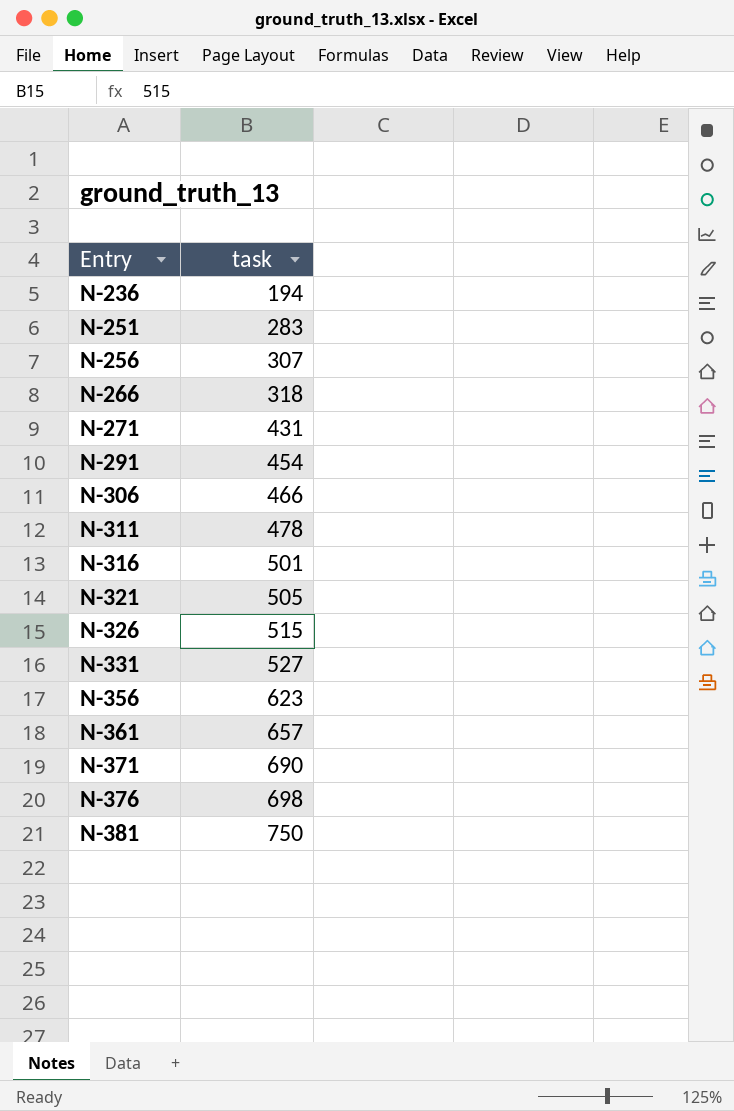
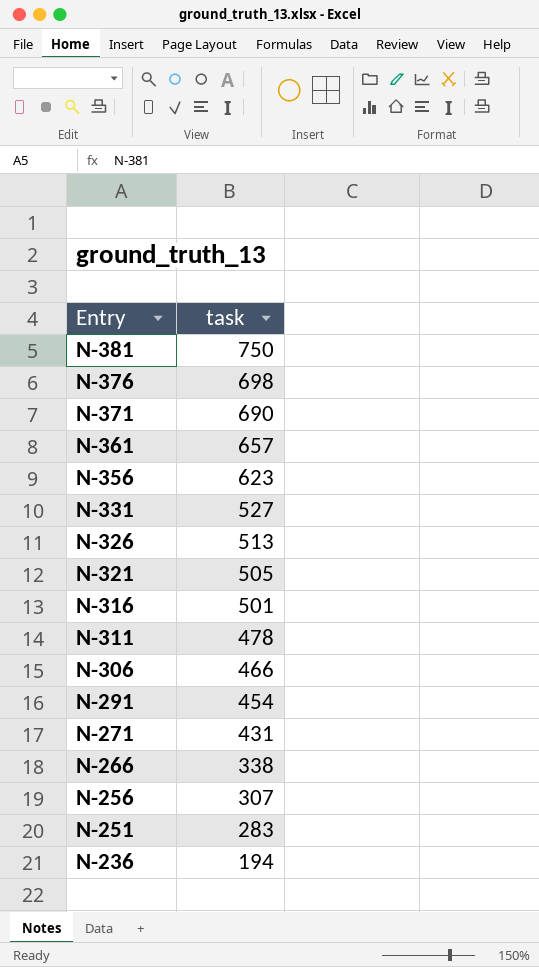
row order: Entry ascending -> Entry descending
N-326 | task: 515 -> 513
N-266 | task: 318 -> 338

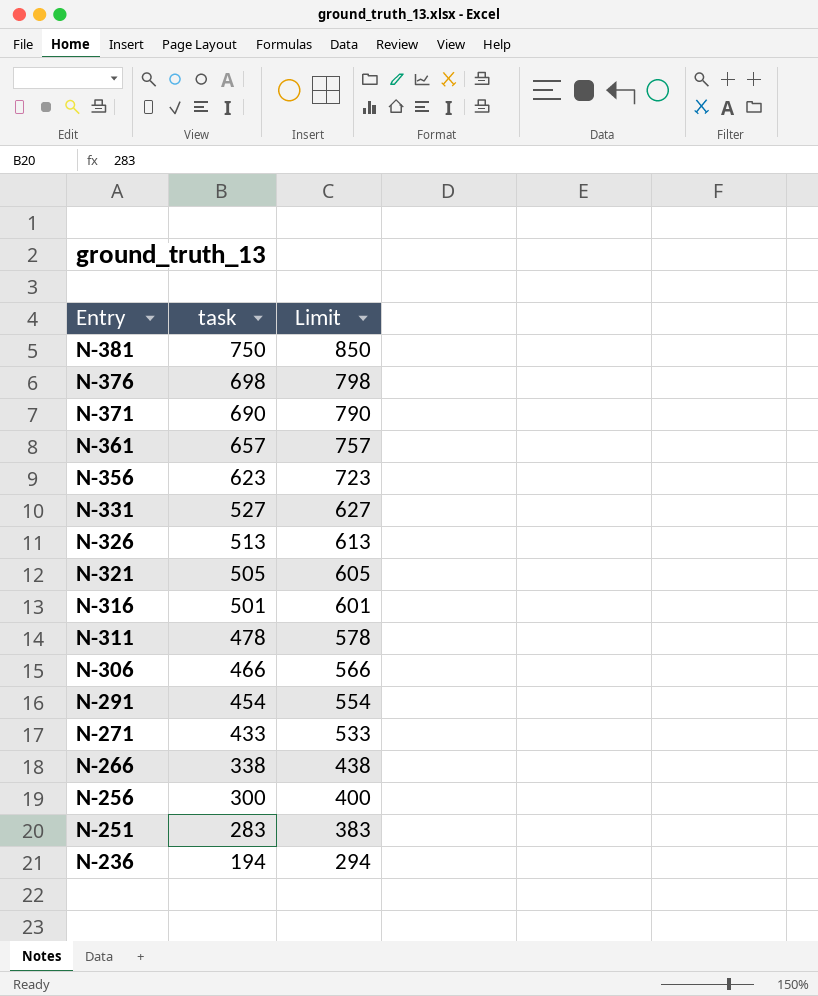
column Limit | formula: none -> [task] + 100
N-271 | task: 431 -> 433
N-256 | task: 307 -> 300

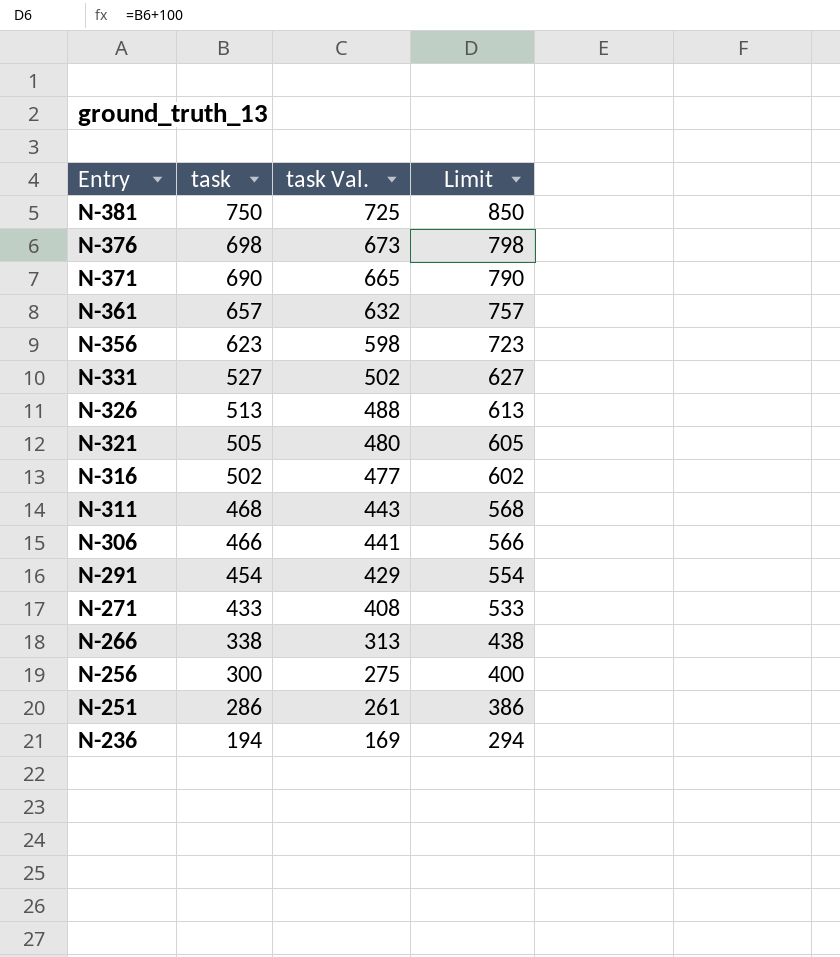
column task Val. | formula: none -> [task] - 25
N-316 | task: 501 -> 502
N-316 | Limit: 601 -> 602
N-311 | task: 478 -> 468
N-311 | Limit: 578 -> 568
N-251 | task: 283 -> 286
N-251 | Limit: 383 -> 386

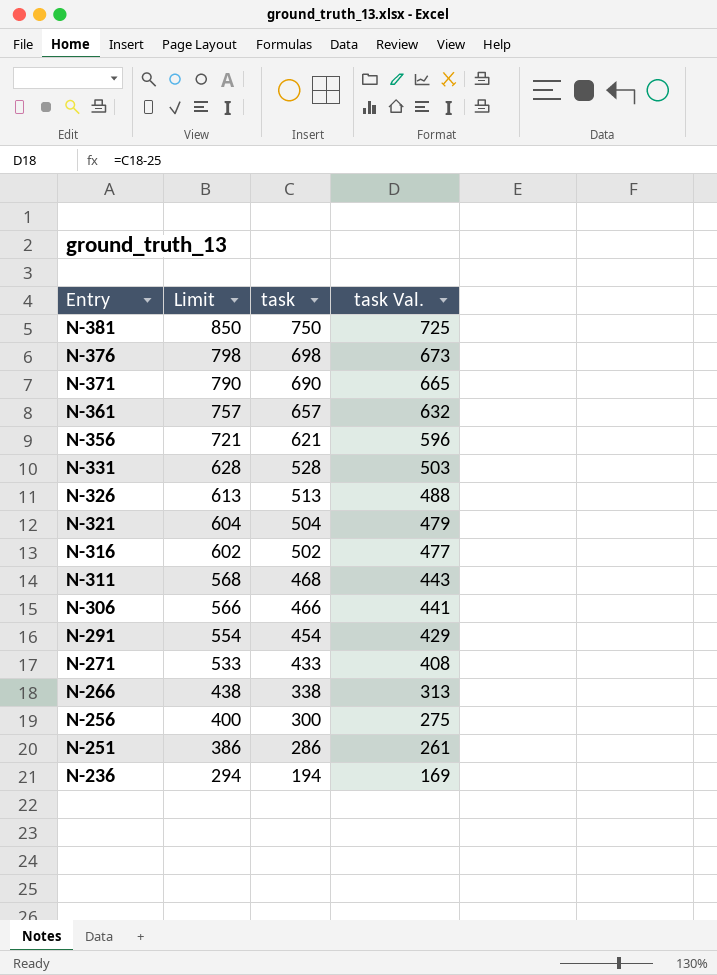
column Limit | position: 4 -> 2
N-356 | Limit: 723 -> 721
N-356 | task: 623 -> 621
N-356 | task Val.: 598 -> 596
N-331 | Limit: 627 -> 628
N-331 | task: 527 -> 528
N-331 | task Val.: 502 -> 503
N-321 | Limit: 605 -> 604
N-321 | task: 505 -> 504
N-321 | task Val.: 480 -> 479

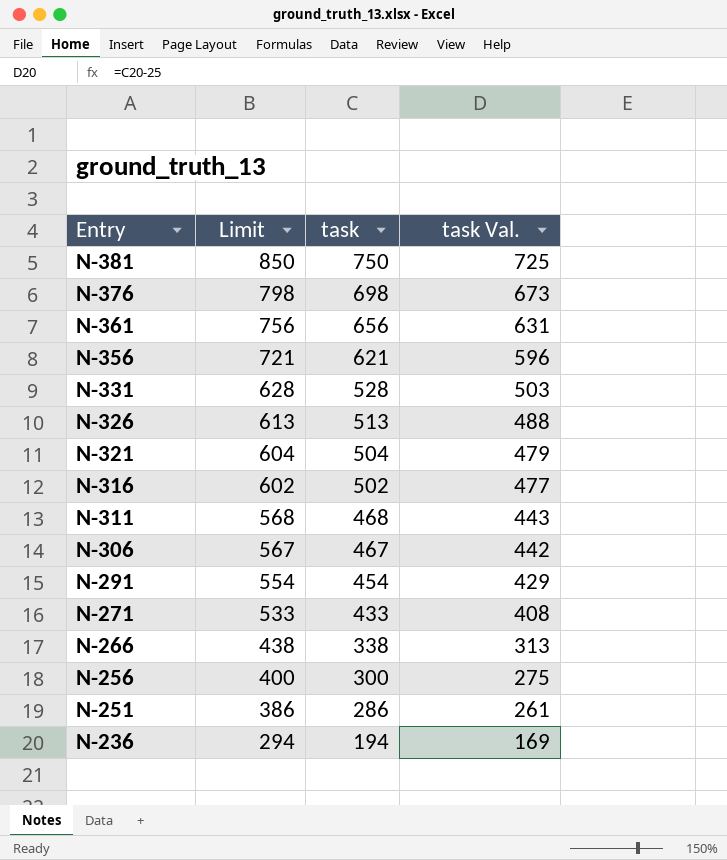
row N-371: 790 | 690 | 665 -> none
N-361 | Limit: 757 -> 756
N-361 | task: 657 -> 656
N-361 | task Val.: 632 -> 631
N-306 | Limit: 566 -> 567
N-306 | task: 466 -> 467
N-306 | task Val.: 441 -> 442

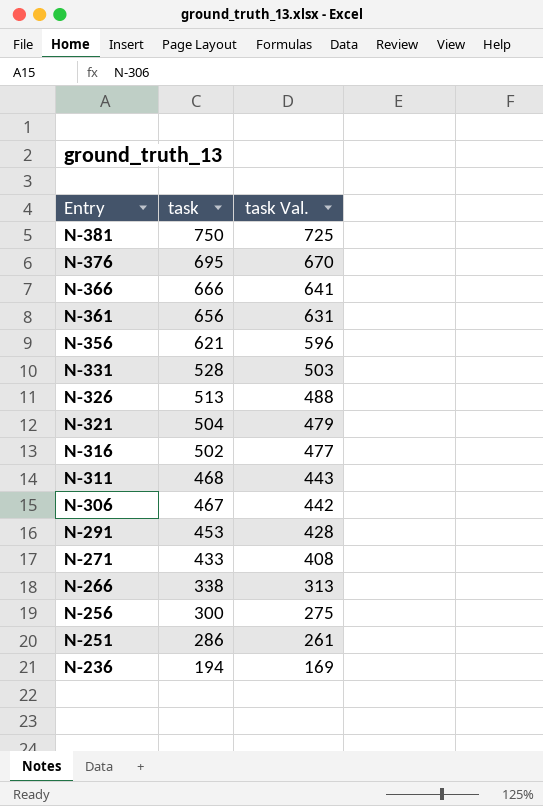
column Limit | formula: [task] + 100 -> none
N-376 | task: 698 -> 695
N-376 | task Val.: 673 -> 670
row N-366: none -> 666 | 641
N-291 | task: 454 -> 453
N-291 | task Val.: 429 -> 428

